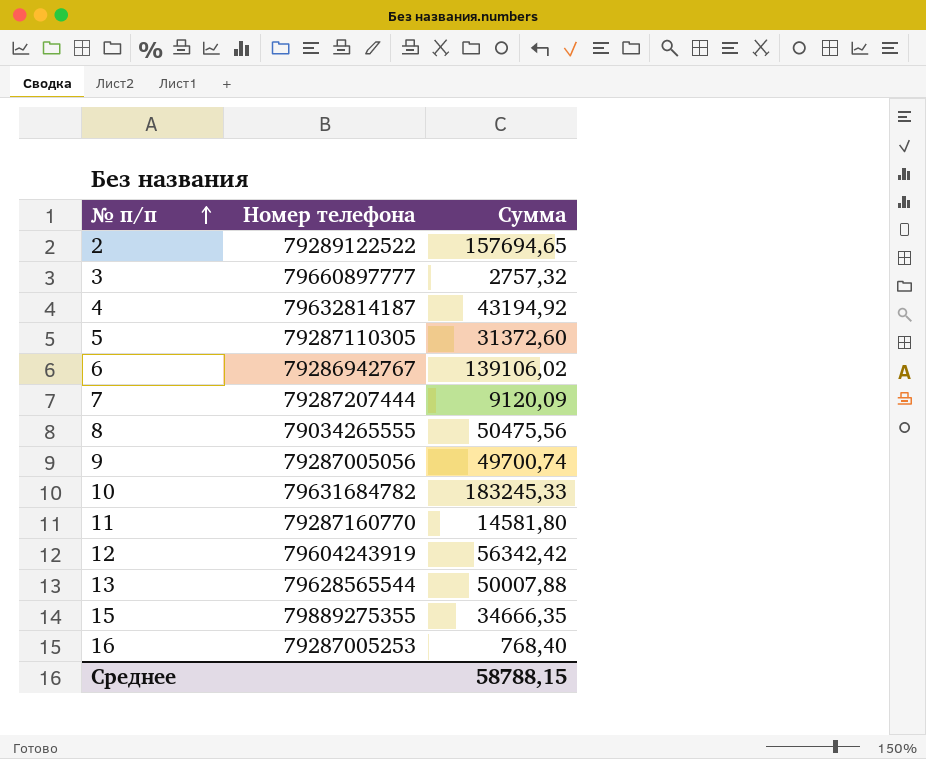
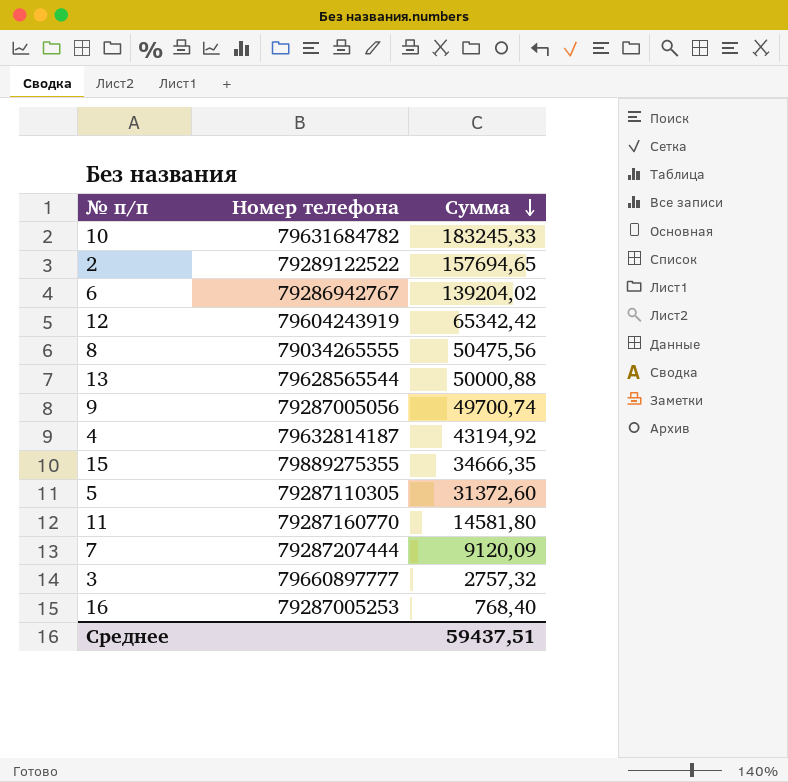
row order: № п/п ascending -> Сумма descending
6 | Сумма: 139106,02 -> 139204,02
12 | Сумма: 56342,42 -> 65342,42
13 | Сумма: 50007,88 -> 50000,88
Среднее | Сумма: 58788,15 -> 59437,51

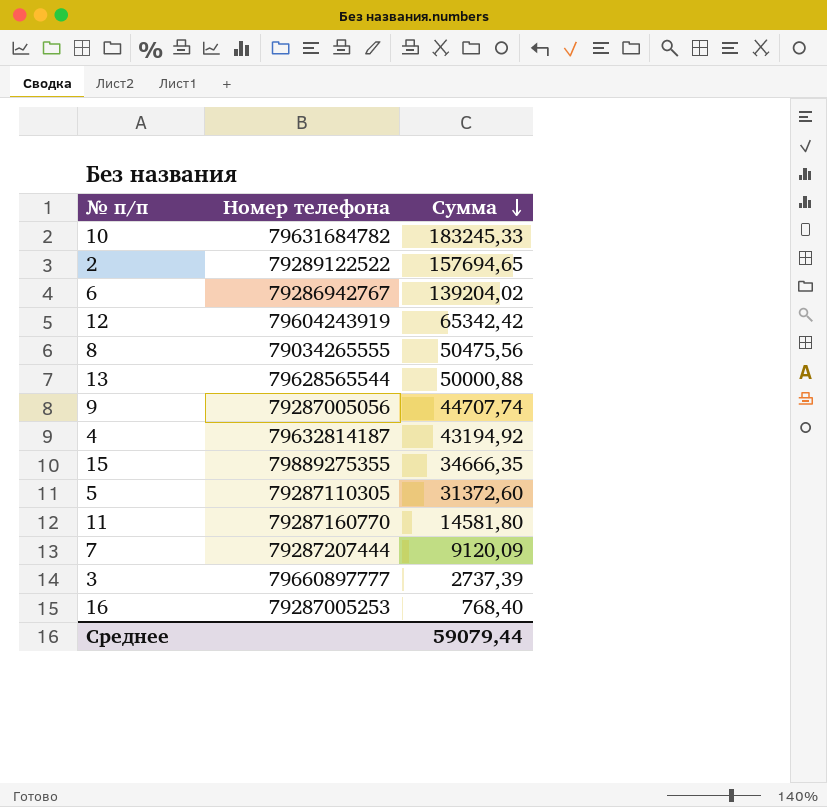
9 | Сумма: 49700,74 -> 44707,74
3 | Сумма: 2757,32 -> 2737,39
Среднее | Сумма: 59437,51 -> 59079,44

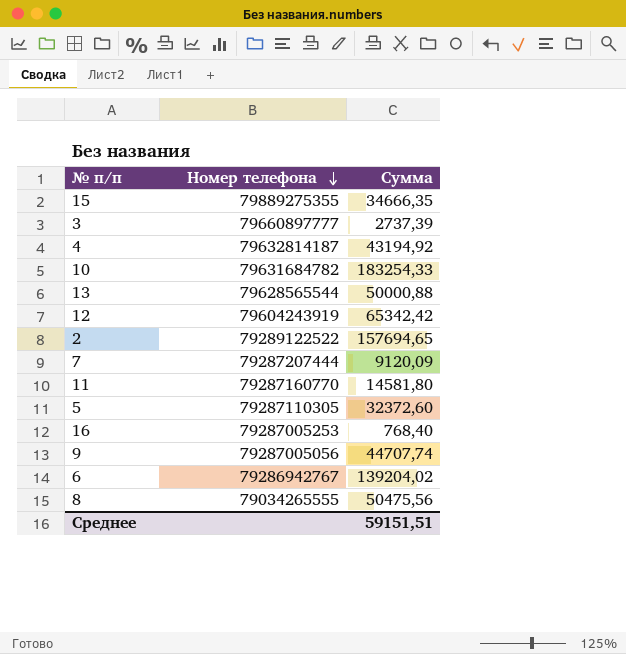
row order: Сумма descending -> Номер телефона descending
10 | Сумма: 183245,33 -> 183254,33
5 | Сумма: 31372,60 -> 32372,60
Среднее | Сумма: 59079,44 -> 59151,51

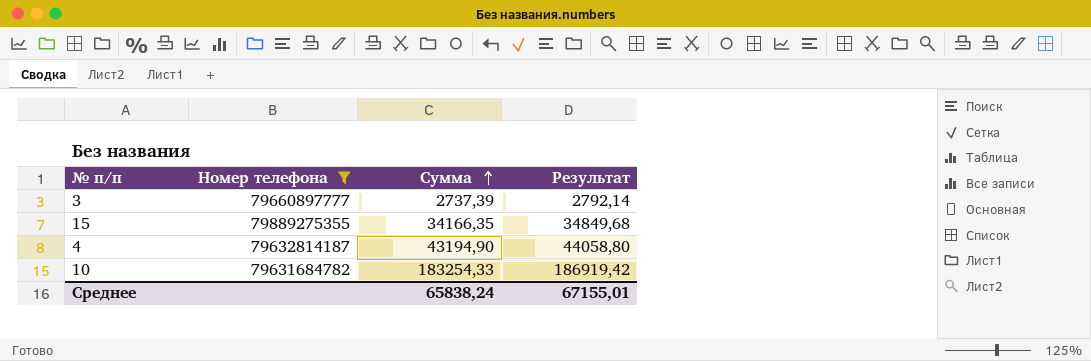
filter: none -> Номер телефона >= 79631684782
row order: Номер телефона descending -> Сумма ascending
column Результат | formula: none -> [Сумма] * 1,02
15 | Сумма: 34666,35 -> 34166,35
4 | Сумма: 43194,92 -> 43194,90
Среднее | Сумма: 59151,51 -> 65838,24

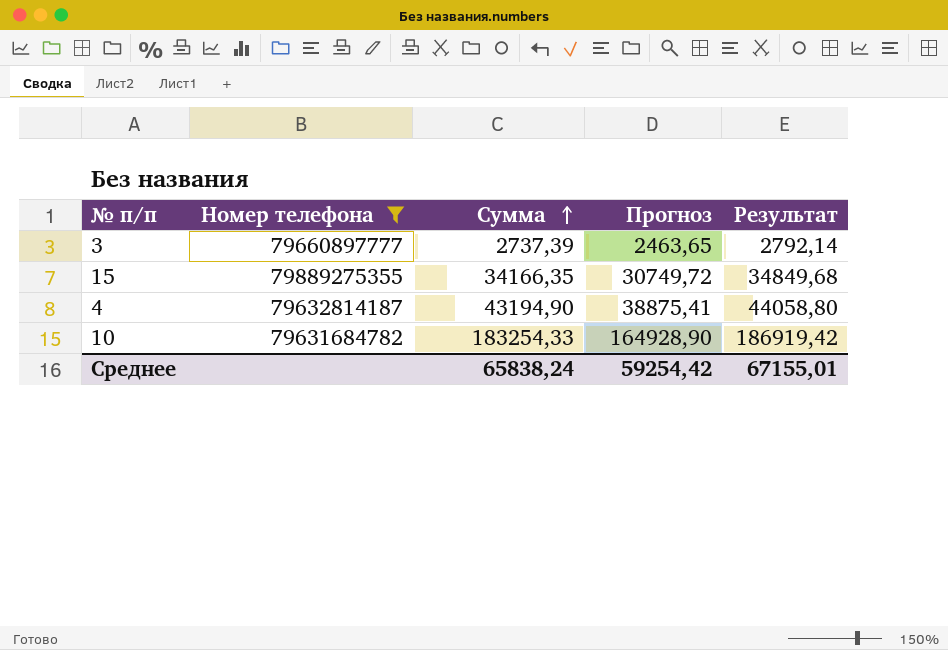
column Прогноз | formula: none -> [Сумма] * 0,9

